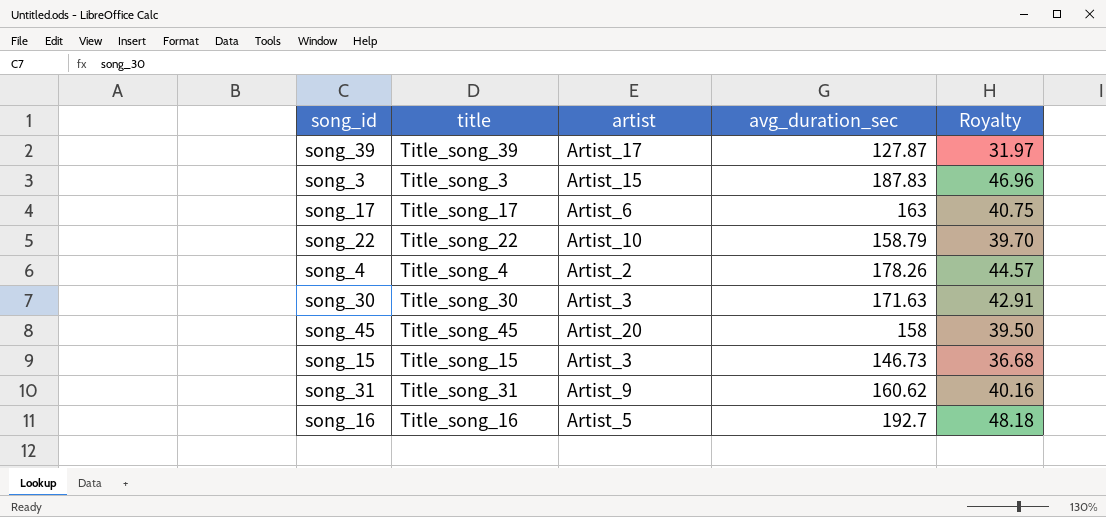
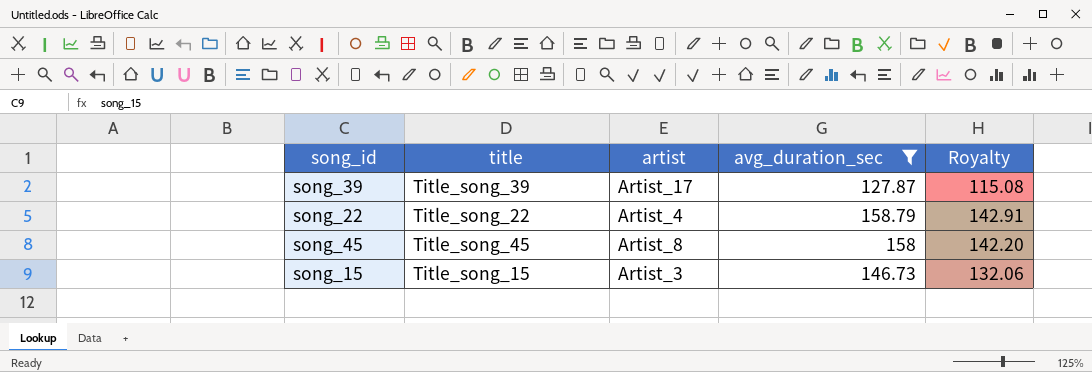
filter: none -> avg_duration_sec <= 158.79
column Royalty | formula: [avg_duration_sec] * 0.25 -> [avg_duration_sec] * 0.9
song_22 | artist: Artist_10 -> Artist_4
song_45 | artist: Artist_20 -> Artist_8

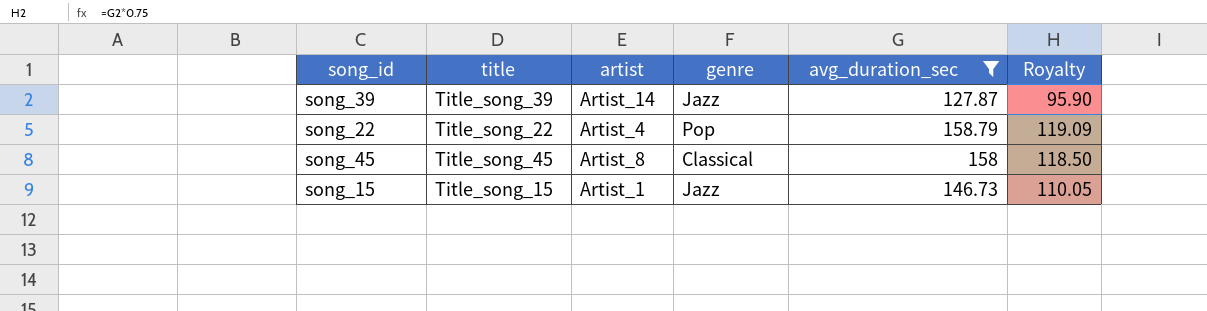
column genre | position: none -> 4
column Royalty | formula: [avg_duration_sec] * 0.9 -> [avg_duration_sec] * 0.75
song_39 | artist: Artist_17 -> Artist_14
song_15 | artist: Artist_3 -> Artist_1

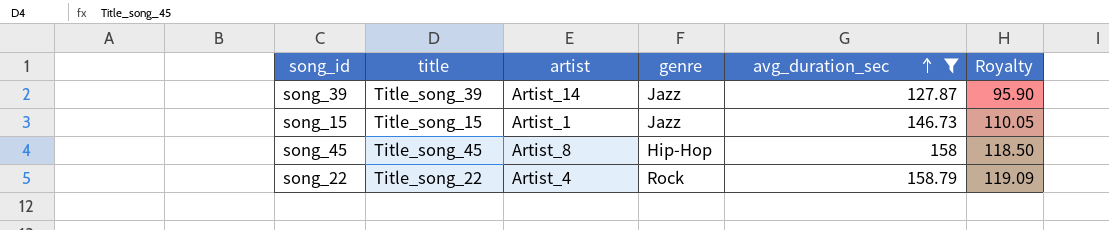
row order: none -> avg_duration_sec ascending
song_45 | genre: Classical -> Hip-Hop
song_22 | genre: Pop -> Rock

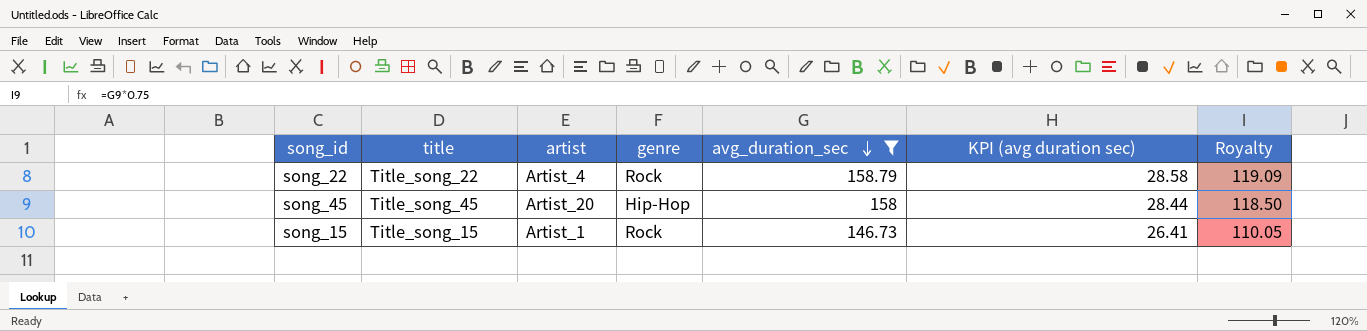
row order: avg_duration_sec ascending -> avg_duration_sec descending
column KPI (avg duration sec) | formula: none -> [avg_duration_sec] * 0.18
row song_39: Title_song_39 | Artist_14 | Jazz | 127.87 | 95.90 -> none
song_45 | artist: Artist_8 -> Artist_20
song_15 | genre: Jazz -> Rock

